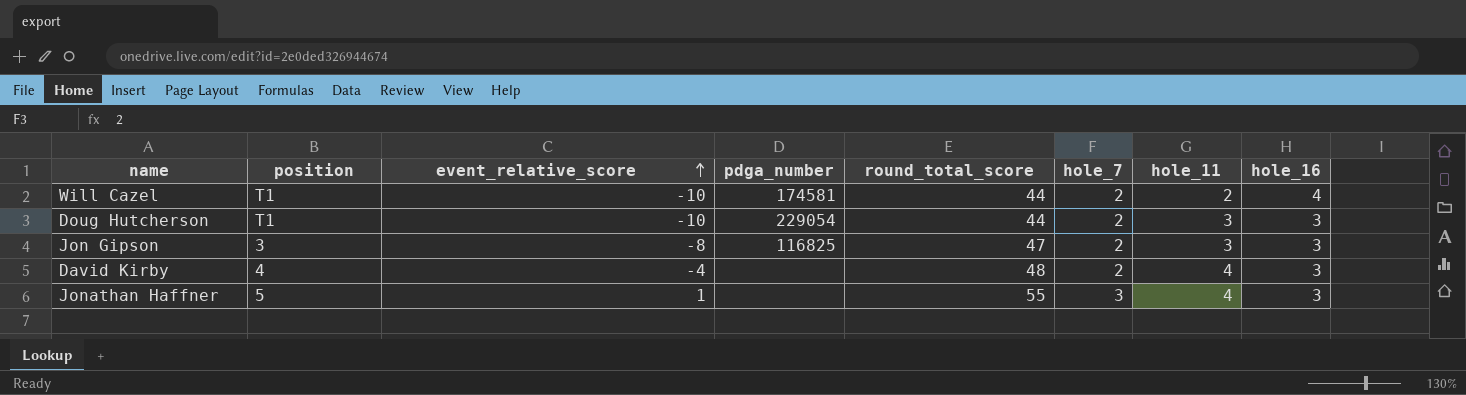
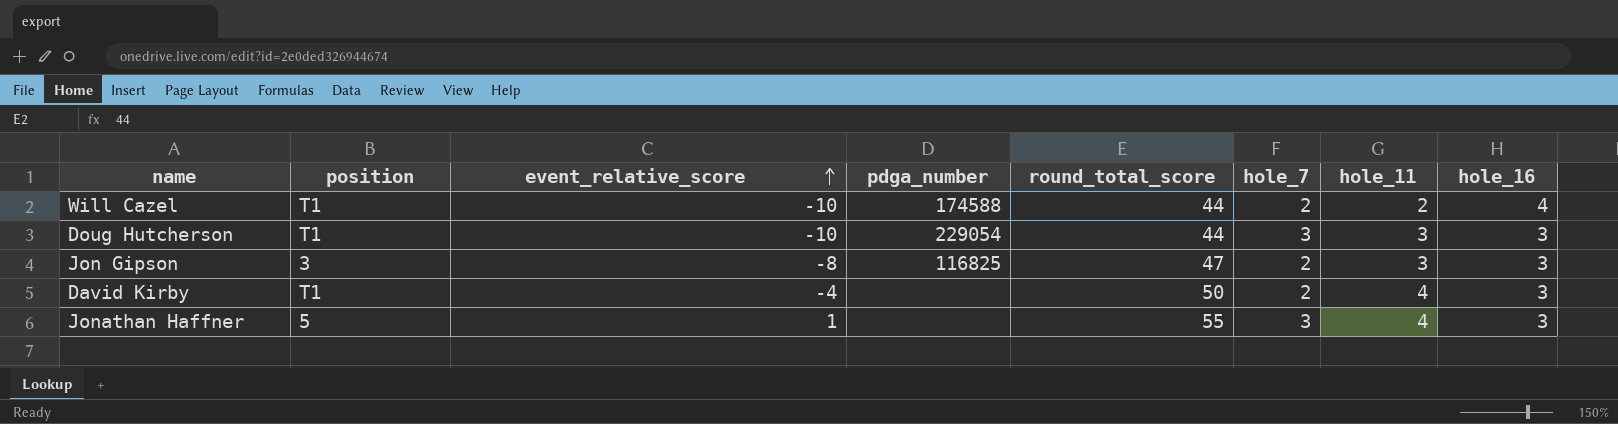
Will Cazel | pdga_number: 174581 -> 174588
Doug Hutcherson | hole_7: 2 -> 3
David Kirby | position: 4 -> T1
David Kirby | round_total_score: 48 -> 50

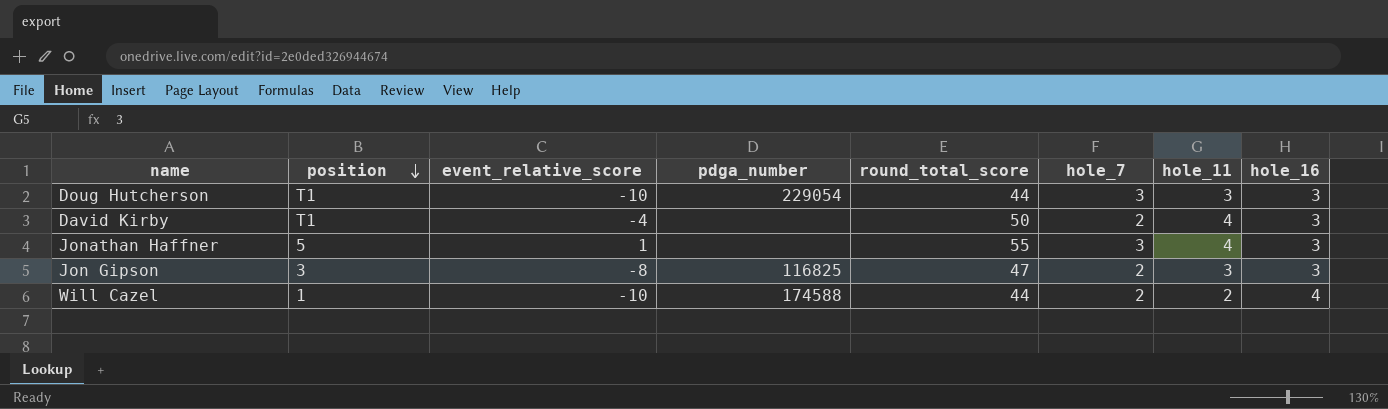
row order: event_relative_score ascending -> position descending
Will Cazel | position: T1 -> 1

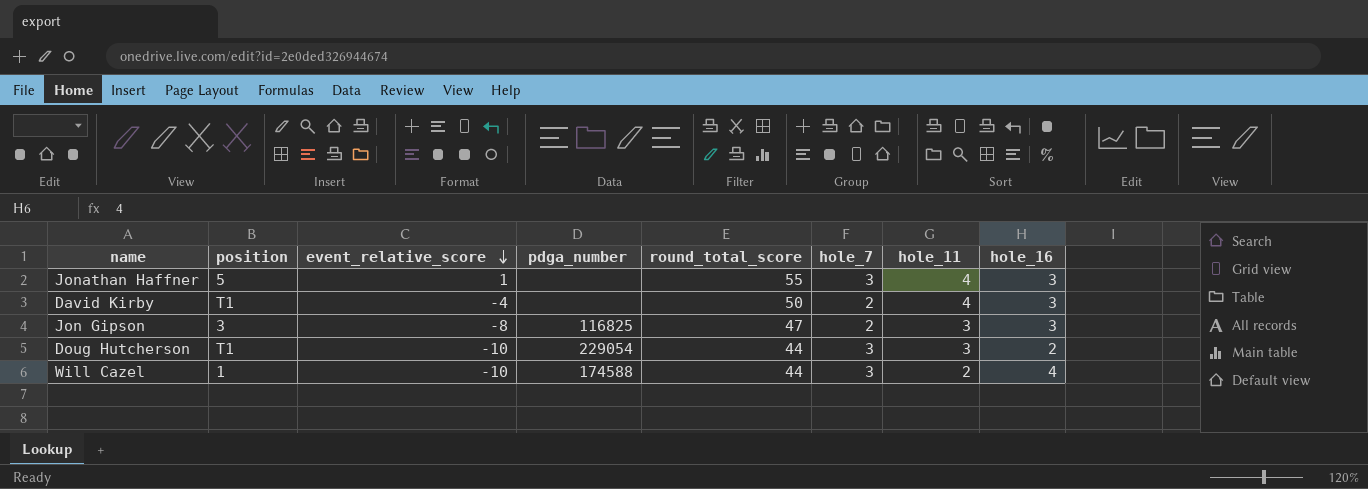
row order: position descending -> event_relative_score descending
Doug Hutcherson | hole_16: 3 -> 2
Will Cazel | hole_7: 2 -> 3

